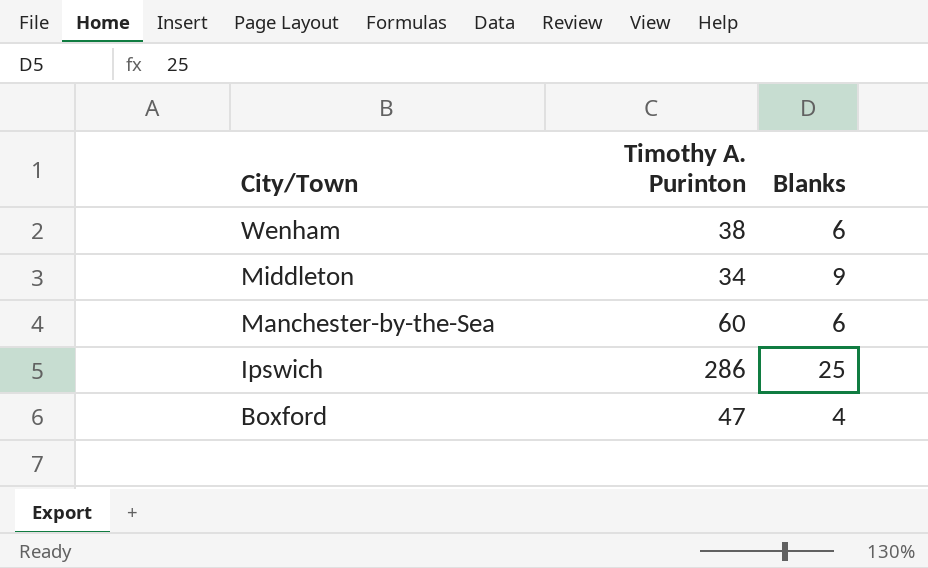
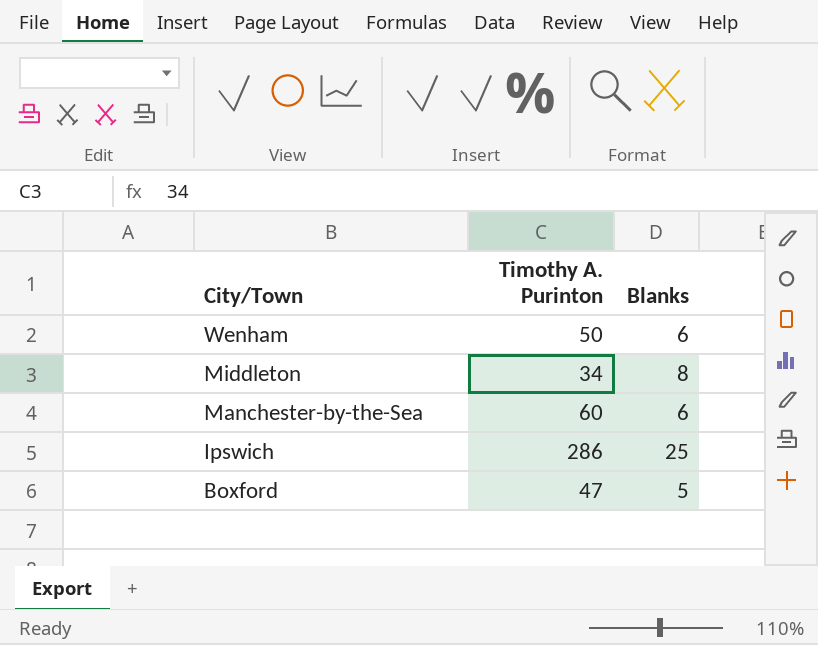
Wenham | Timothy A. Purinton: 38 -> 50
Middleton | Blanks: 9 -> 8
Boxford | Blanks: 4 -> 5

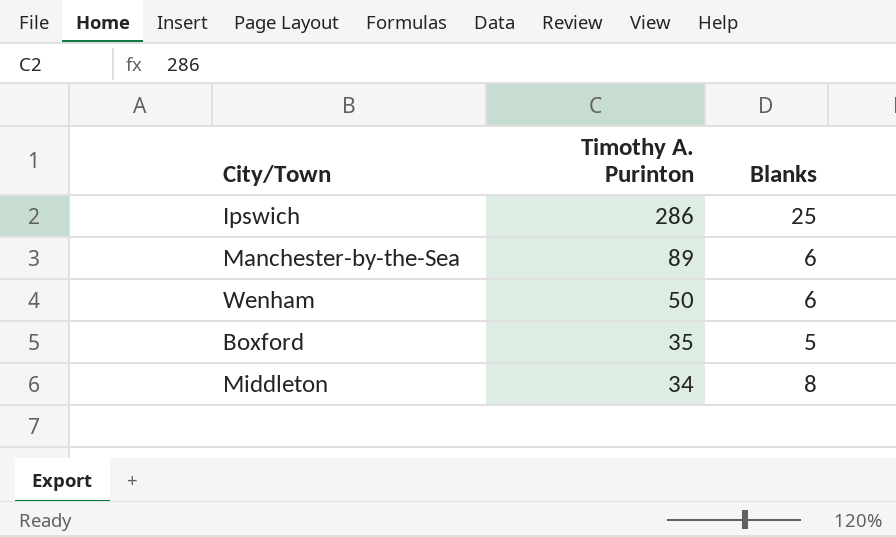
row order: City/Town descending -> Timothy A. Purinton descending
Manchester-by-the-Sea | Timothy A. Purinton: 60 -> 89
Boxford | Timothy A. Purinton: 47 -> 35

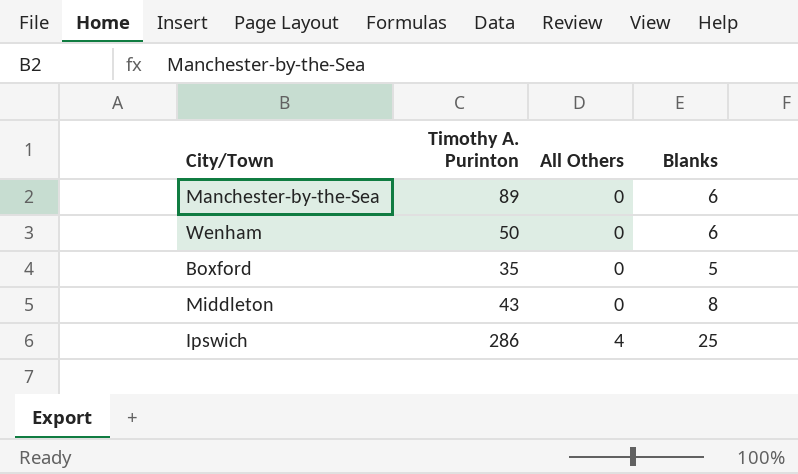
row order: Timothy A. Purinton descending -> All Others ascending
column All Others | position: none -> 3
Middleton | Timothy A. Purinton: 34 -> 43

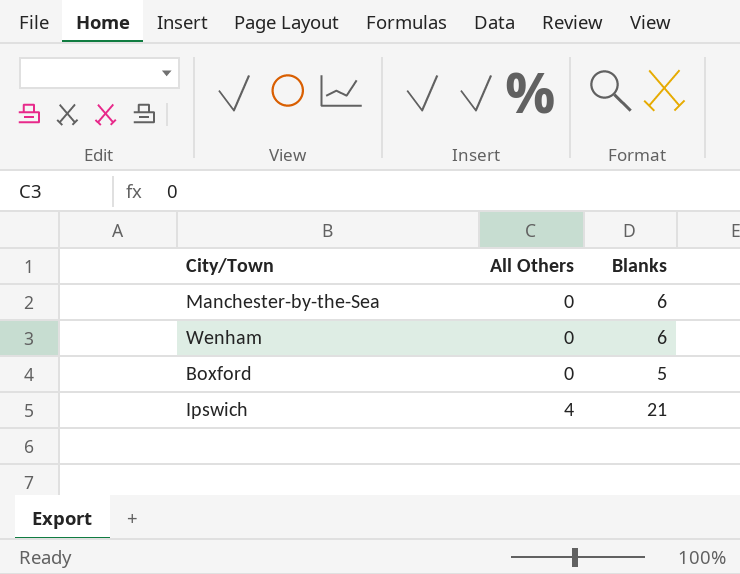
column Timothy A. Purinton | position: 2 -> none
row Middleton: 43 | 0 | 8 -> none
Ipswich | Blanks: 25 -> 21

